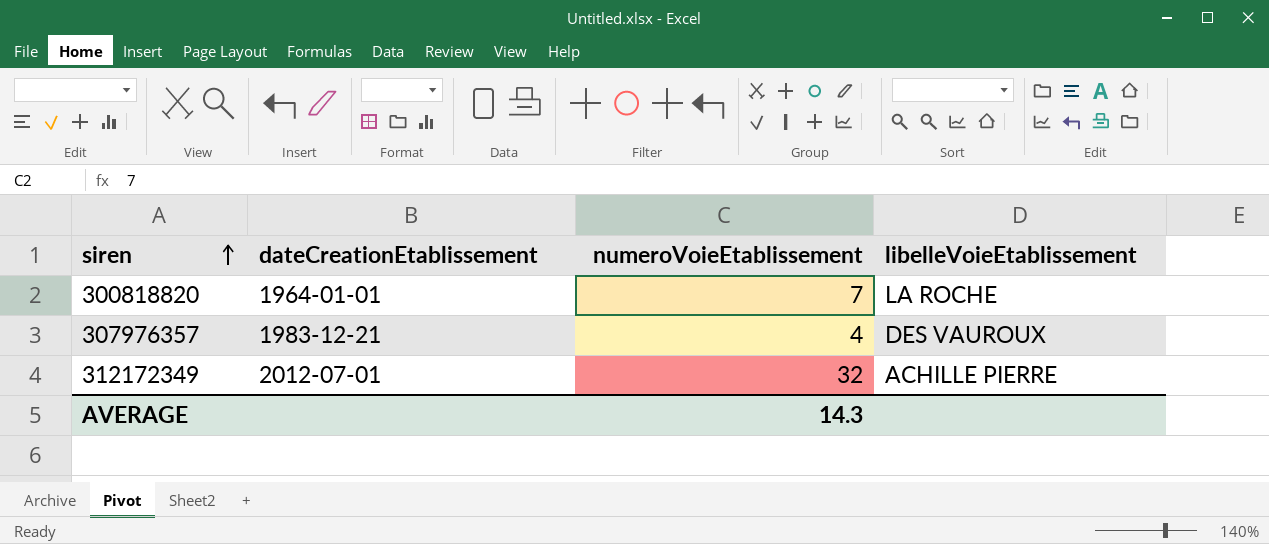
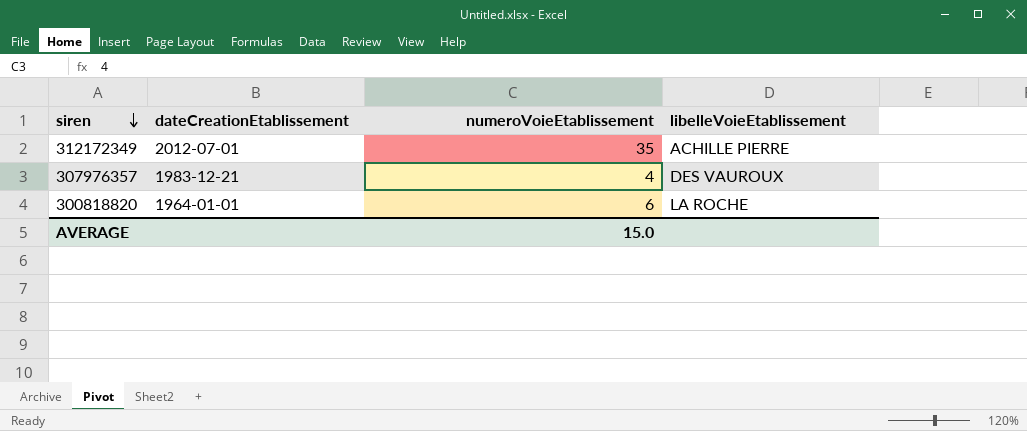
row order: siren ascending -> siren descending
312172349 | numeroVoieEtablissement: 32 -> 35
300818820 | numeroVoieEtablissement: 7 -> 6
AVERAGE | numeroVoieEtablissement: 14.3 -> 15.0

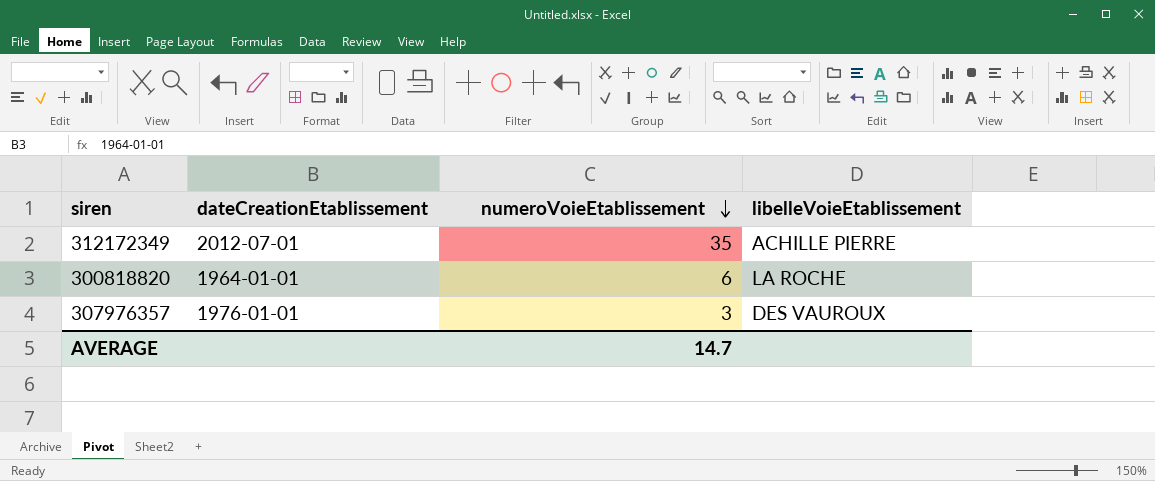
row order: siren descending -> numeroVoieEtablissement descending
307976357 | dateCreationEtablissement: 1983-12-21 -> 1976-01-01
307976357 | numeroVoieEtablissement: 4 -> 3
AVERAGE | numeroVoieEtablissement: 15.0 -> 14.7

